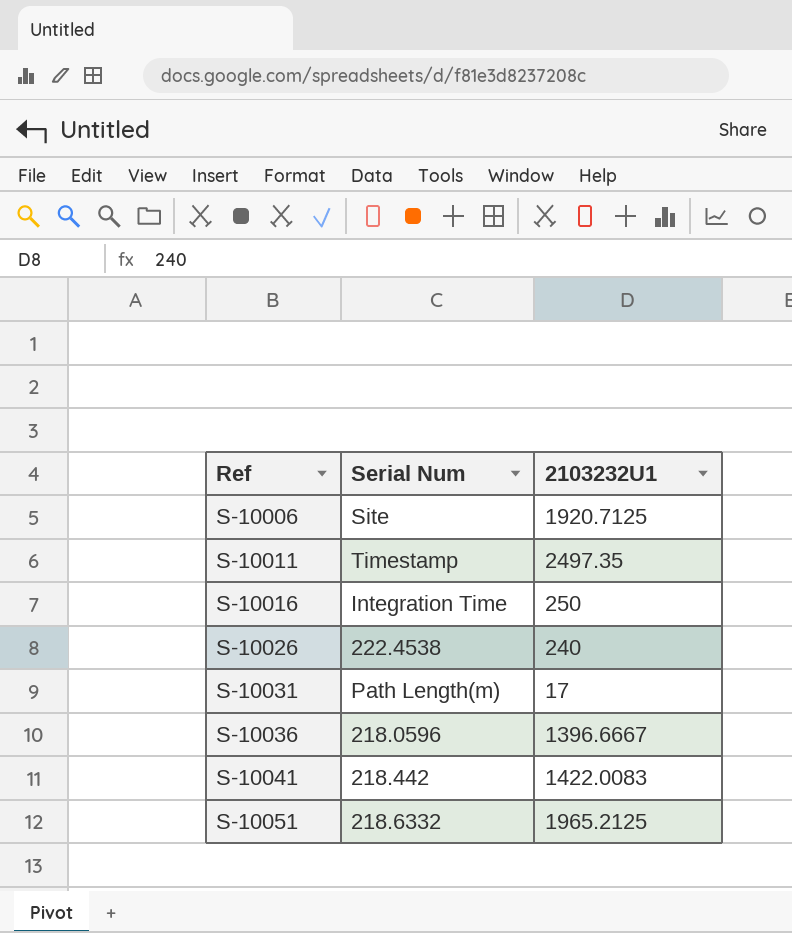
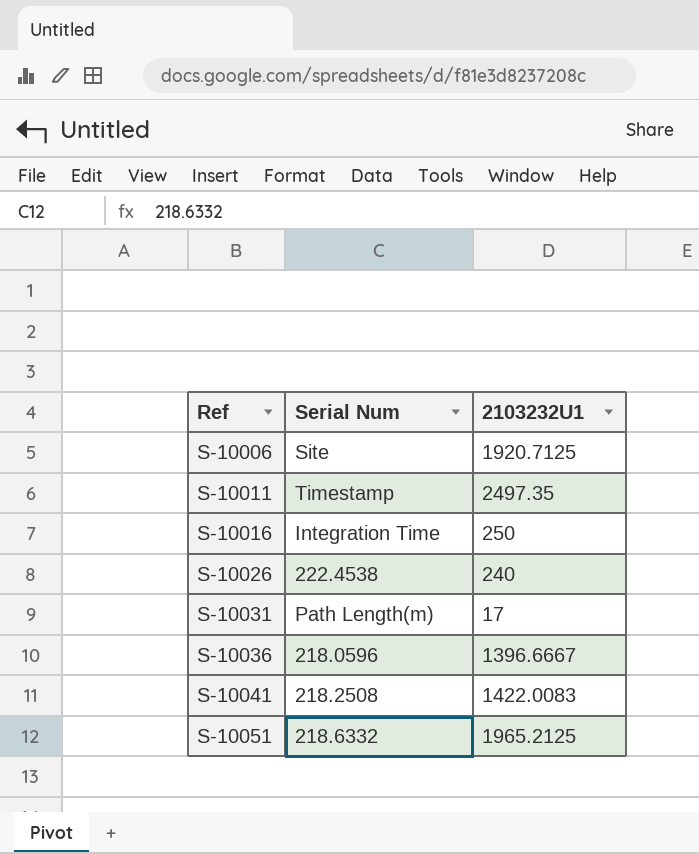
S-10041 | Serial Num: 218.442 -> 218.2508

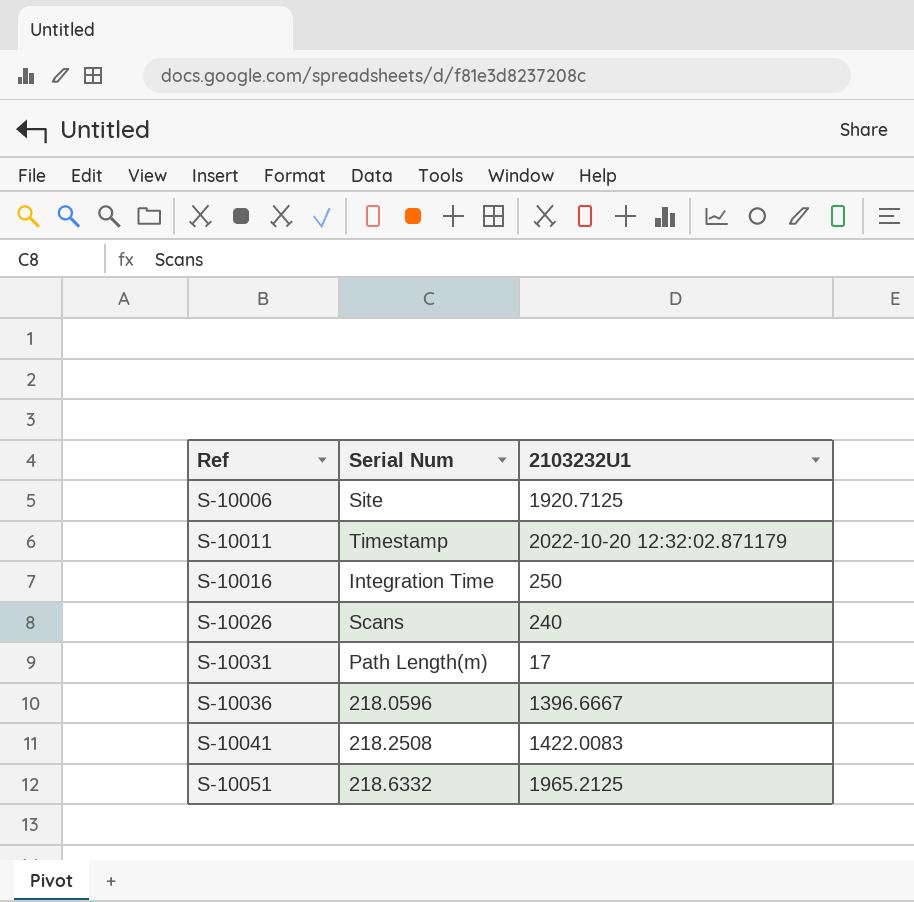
S-10011 | 2103232U1: 2497.35 -> 2022-10-20 12:32:02.871179
S-10026 | Serial Num: 222.4538 -> Scans

